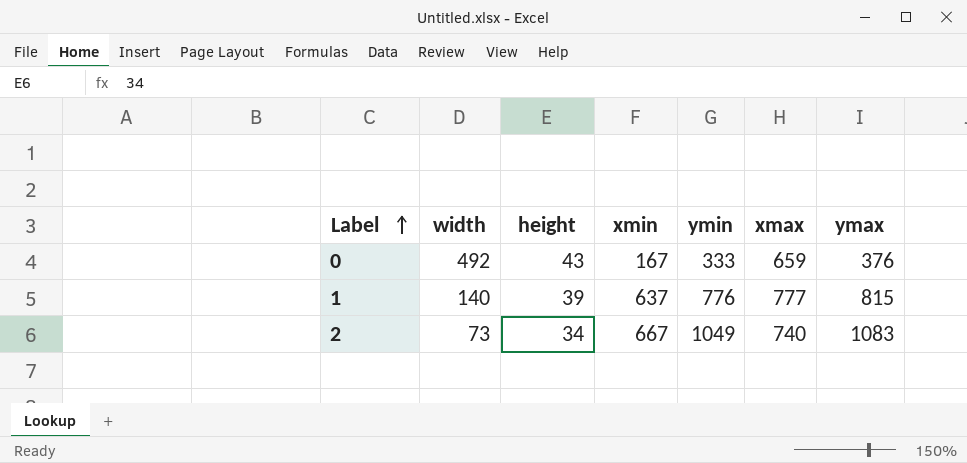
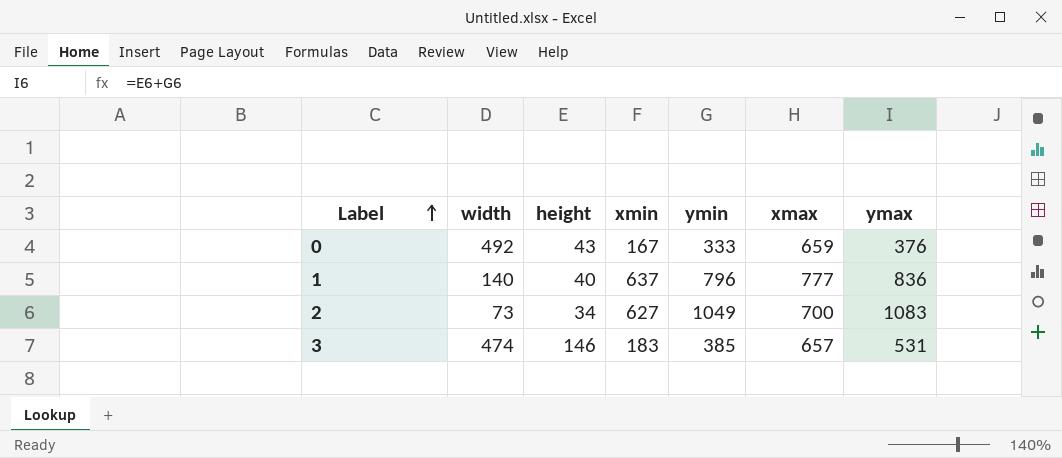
1 | height: 39 -> 40
1 | ymin: 776 -> 796
1 | ymax: 815 -> 836
2 | xmin: 667 -> 627
2 | xmax: 740 -> 700
row 3: none -> 474 | 146 | 183 | 385 | 657 | 531

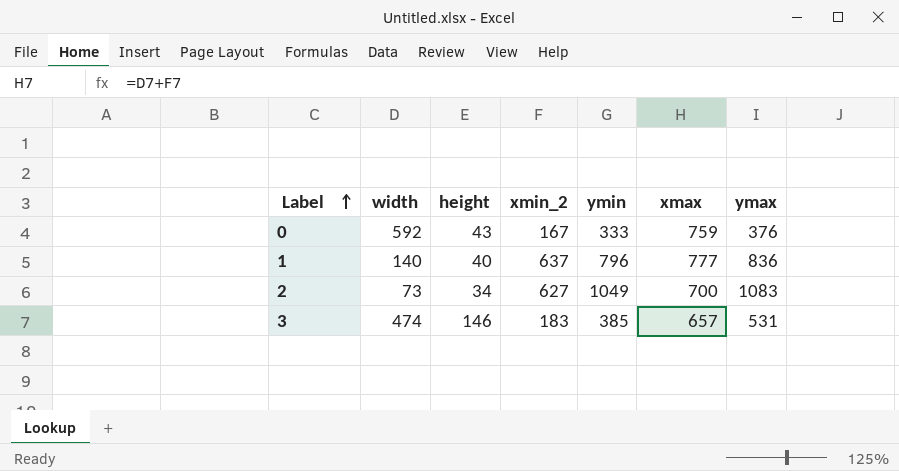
column name: xmin -> xmin_2
0 | width: 492 -> 592
0 | xmax: 659 -> 759

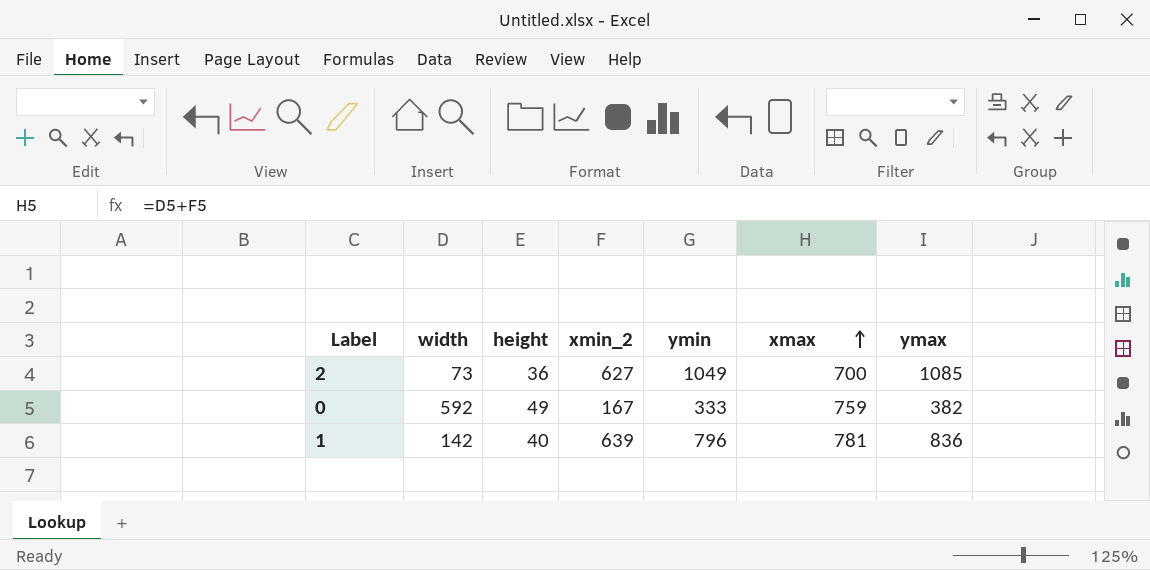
row order: Label ascending -> xmax ascending
row 3: 474 | 146 | 183 | 385 | 657 | 531 -> none
2 | height: 34 -> 36
2 | ymax: 1083 -> 1085
0 | height: 43 -> 49
0 | ymax: 376 -> 382
1 | width: 140 -> 142
1 | xmin_2: 637 -> 639
1 | xmax: 777 -> 781

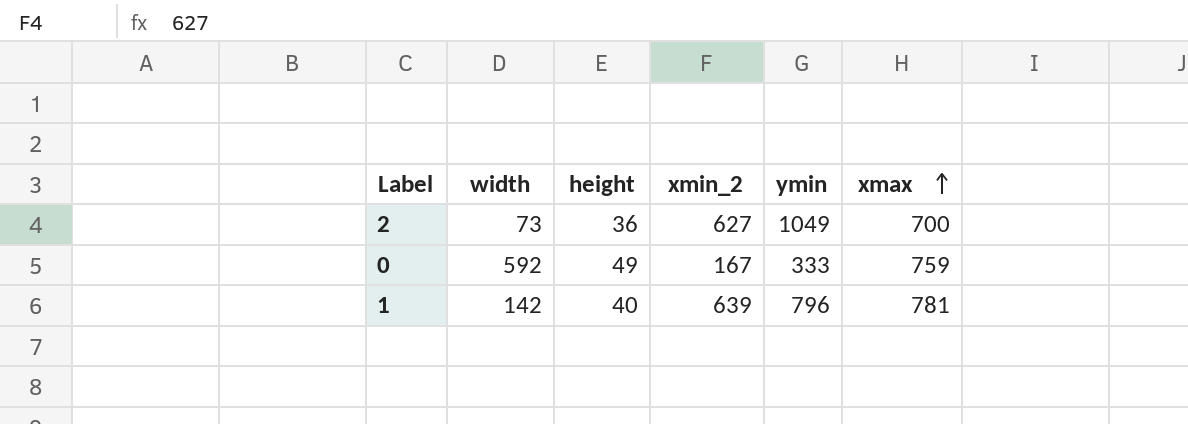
column ymax | formula: [height] + [ymin] -> none

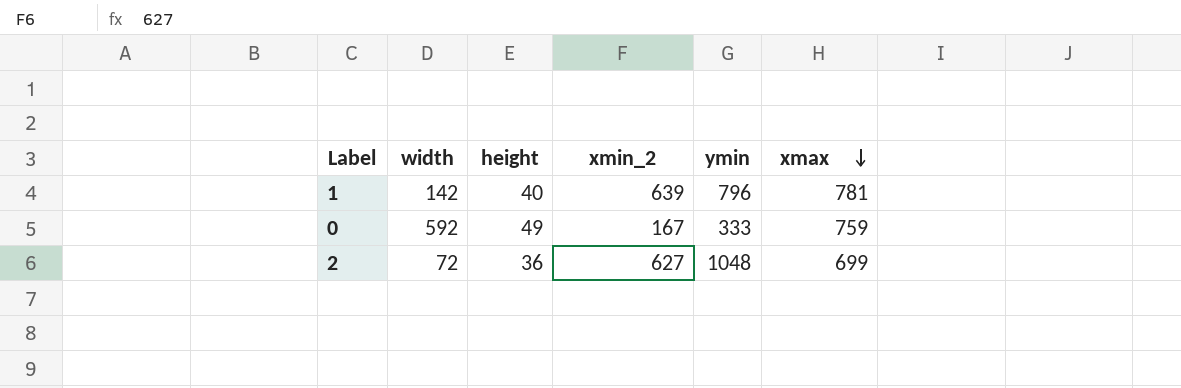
row order: xmax ascending -> xmax descending
2 | width: 73 -> 72
2 | ymin: 1049 -> 1048
2 | xmax: 700 -> 699

